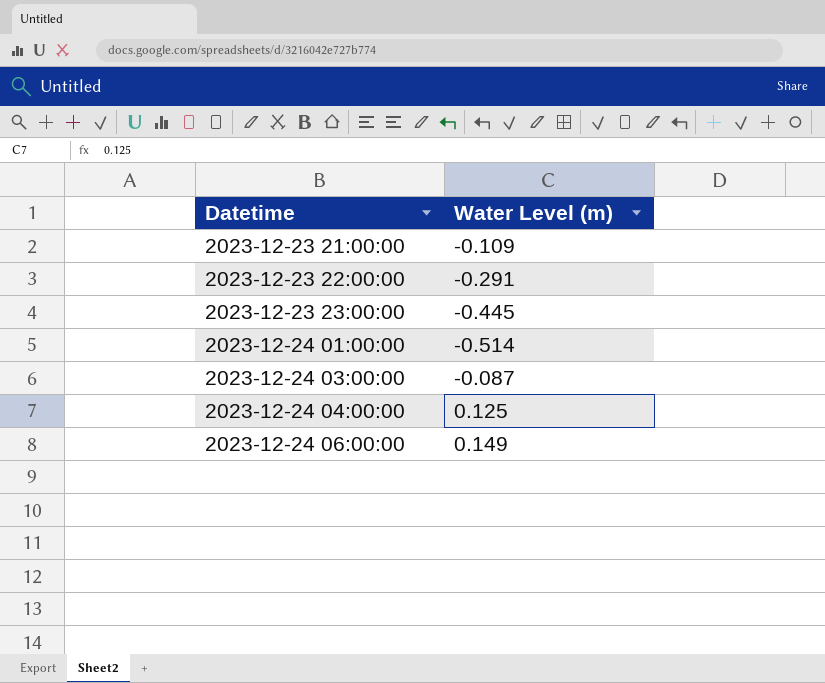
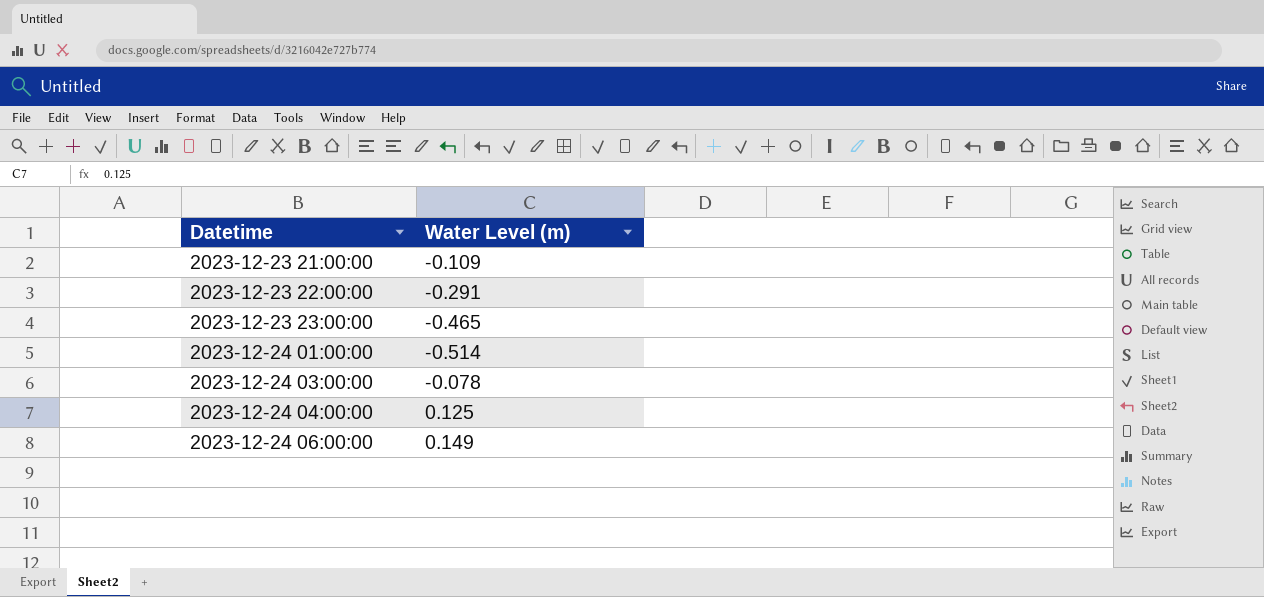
2023-12-23 23:00:00 | Water Level (m): -0.445 -> -0.465
2023-12-24 03:00:00 | Water Level (m): -0.087 -> -0.078

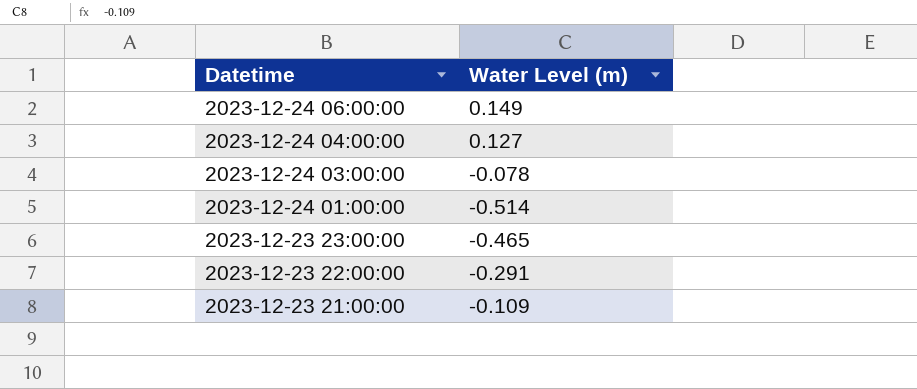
row order: Datetime ascending -> Datetime descending
2023-12-24 04:00:00 | Water Level (m): 0.125 -> 0.127

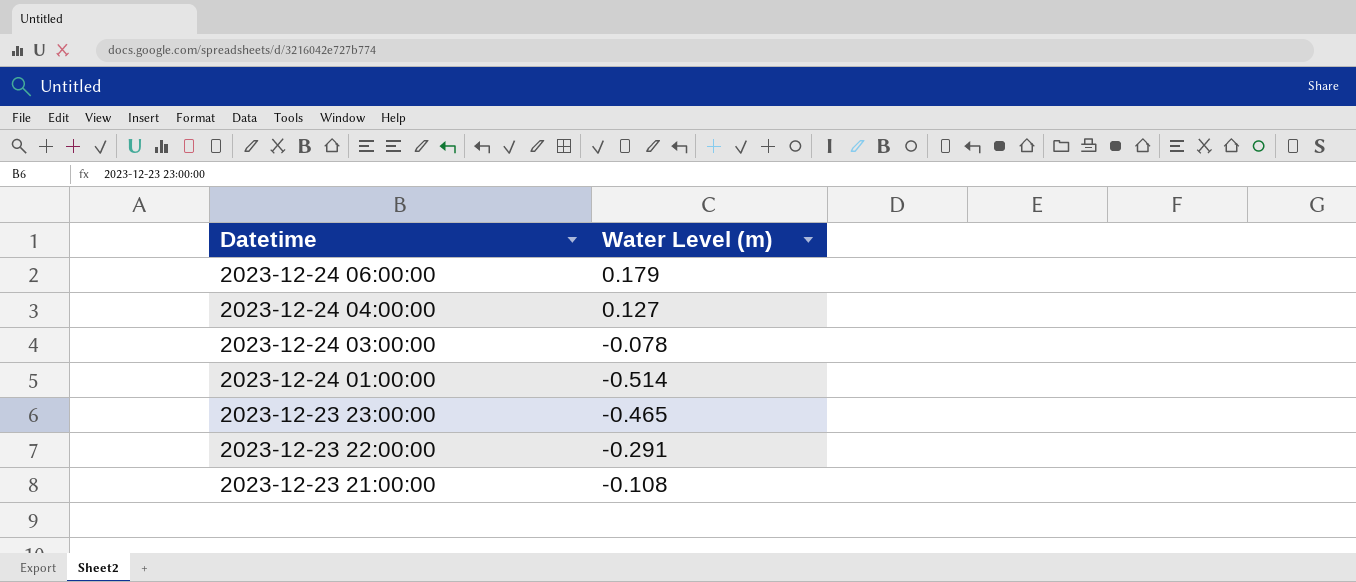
2023-12-24 06:00:00 | Water Level (m): 0.149 -> 0.179
2023-12-23 21:00:00 | Water Level (m): -0.109 -> -0.108

